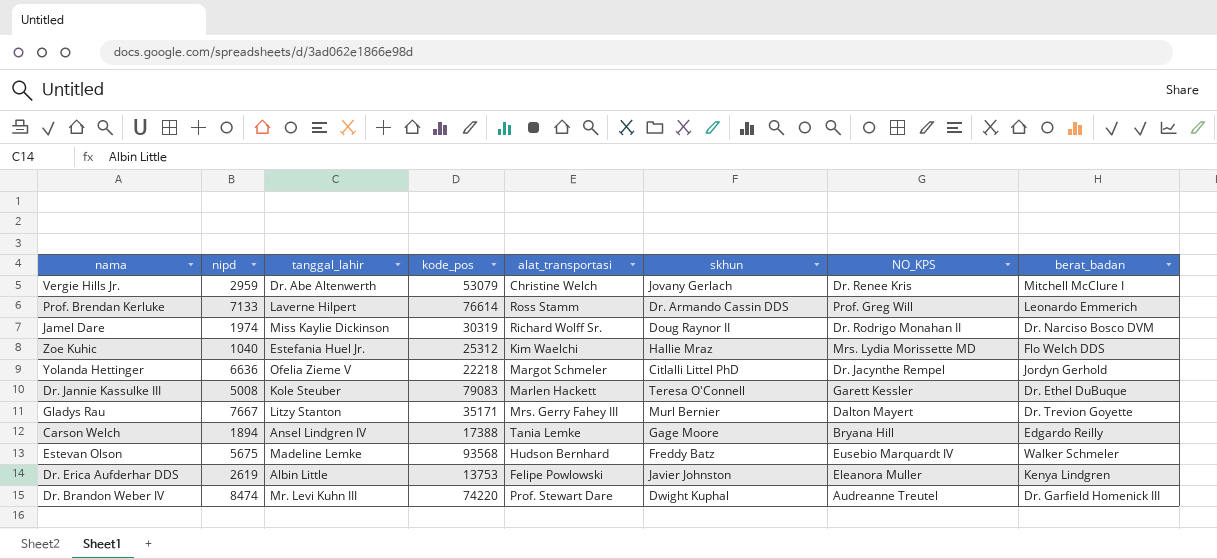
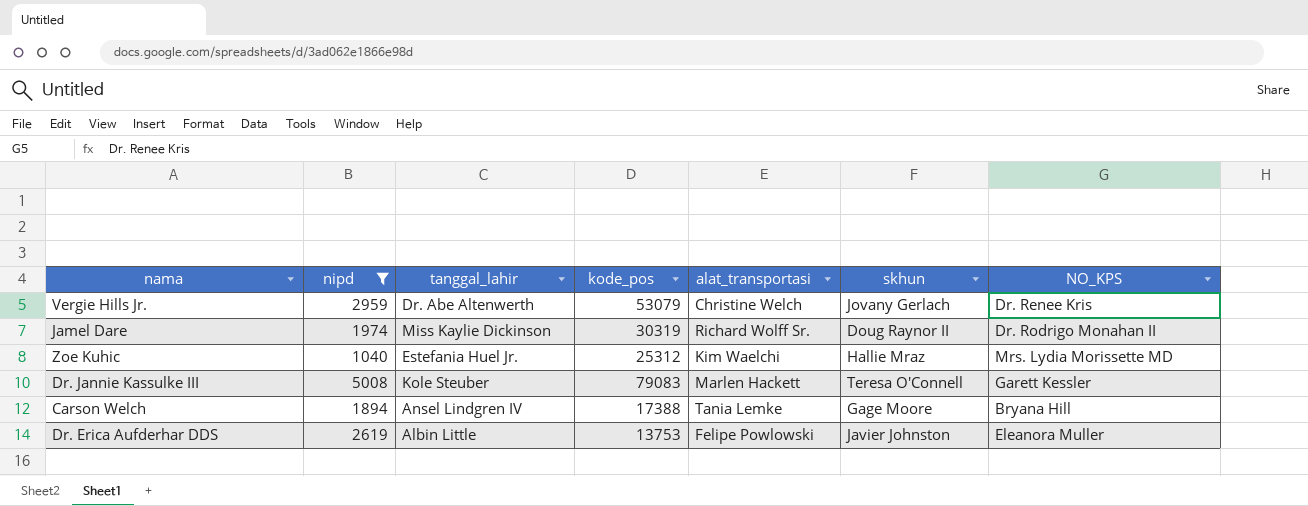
filter: none -> nipd <= 5008
column berat_badan | position: 8 -> none

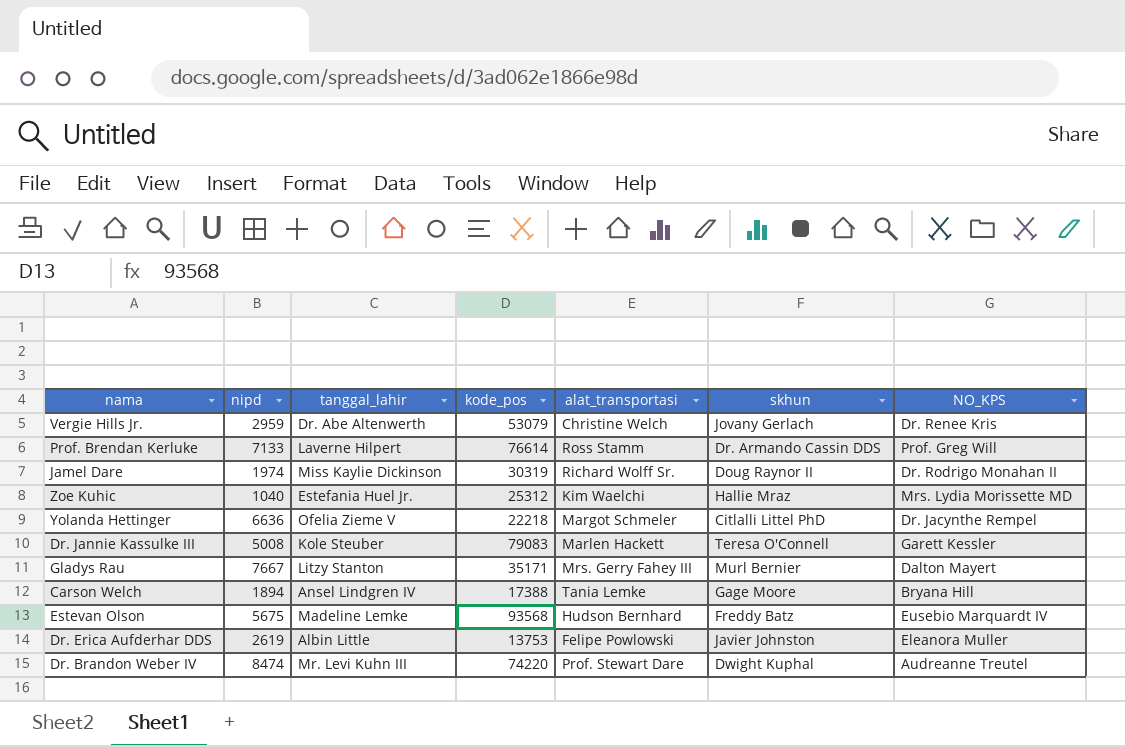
filter: nipd <= 5008 -> none

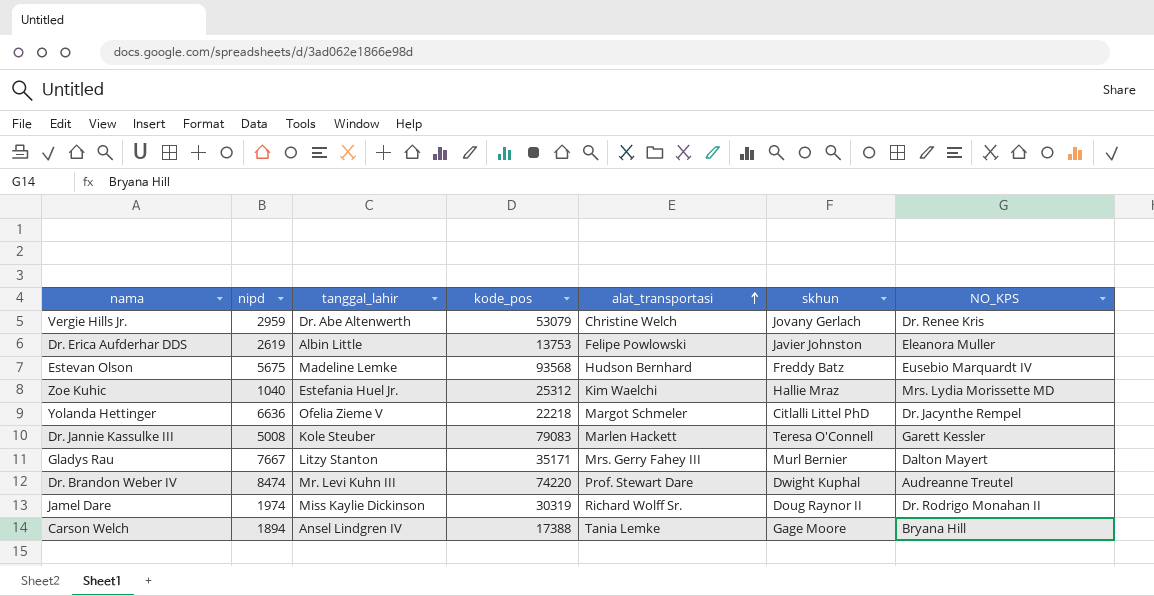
row order: none -> alat_transportasi ascending
row Prof. Brendan Kerluke: 7133 | Laverne Hilpert | 76614 | Ross Stamm | Dr. Armando Cassin DDS | Prof. Greg Will -> none

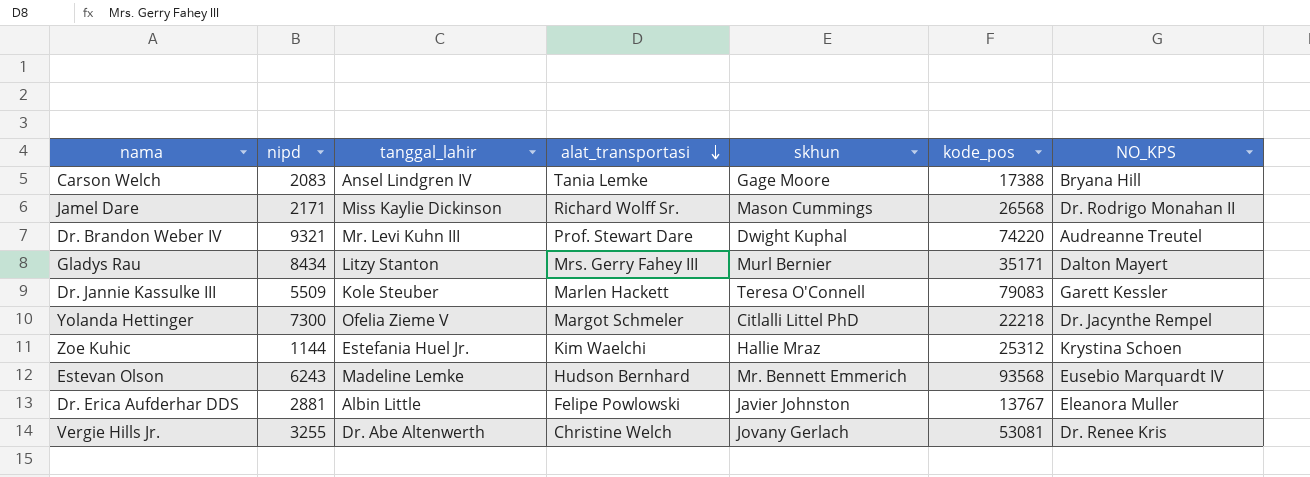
row order: alat_transportasi ascending -> alat_transportasi descending
column kode_pos | position: 4 -> 6
Carson Welch | nipd: 1894 -> 2083
Jamel Dare | nipd: 1974 -> 2171
Jamel Dare | skhun: Doug Raynor II -> Mason Cummings
Jamel Dare | kode_pos: 30319 -> 26568
Dr. Brandon Weber IV | nipd: 8474 -> 9321
Gladys Rau | nipd: 7667 -> 8434
Dr. Jannie Kassulke III | nipd: 5008 -> 5509
Yolanda Hettinger | nipd: 6636 -> 7300
Zoe Kuhic | nipd: 1040 -> 1144
Zoe Kuhic | NO_KPS: Mrs. Lydia Morissette MD -> Krystina Schoen
Estevan Olson | nipd: 5675 -> 6243
Estevan Olson | skhun: Freddy Batz -> Mr. Bennett Emmerich
Dr. Erica Aufderhar DDS | nipd: 2619 -> 2881
Dr. Erica Aufderhar DDS | kode_pos: 13753 -> 13767
Vergie Hills Jr. | nipd: 2959 -> 3255
Vergie Hills Jr. | kode_pos: 53079 -> 53081

